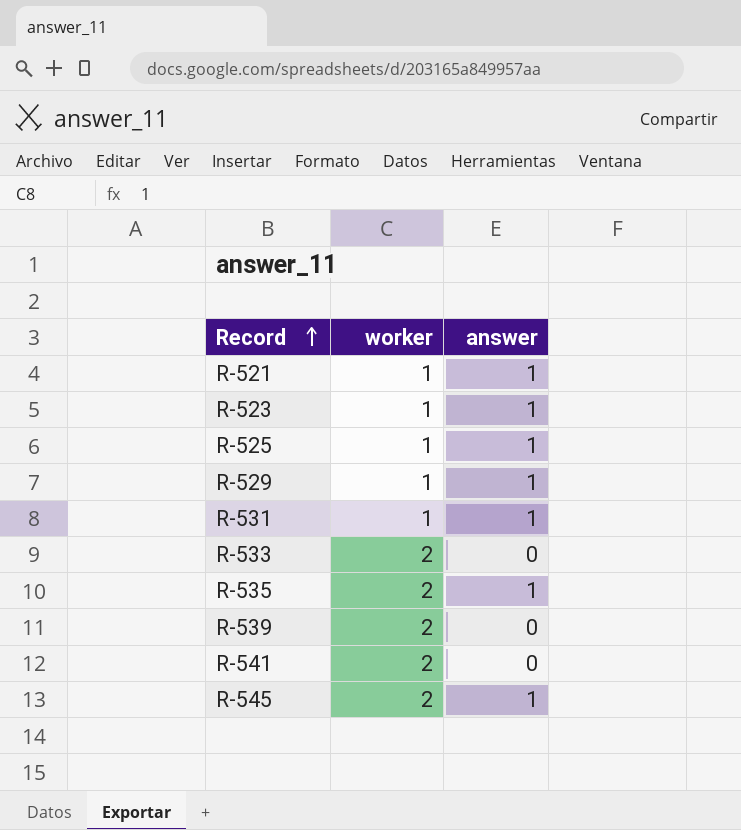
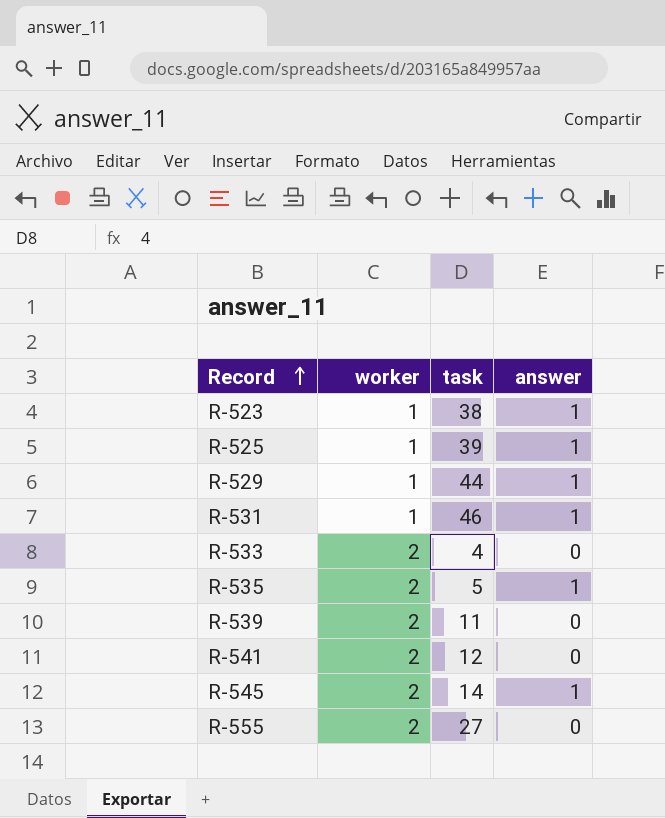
column task | position: none -> 3
row R-521: 1 | 1 -> none
row R-555: none -> 2 | 27 | 0

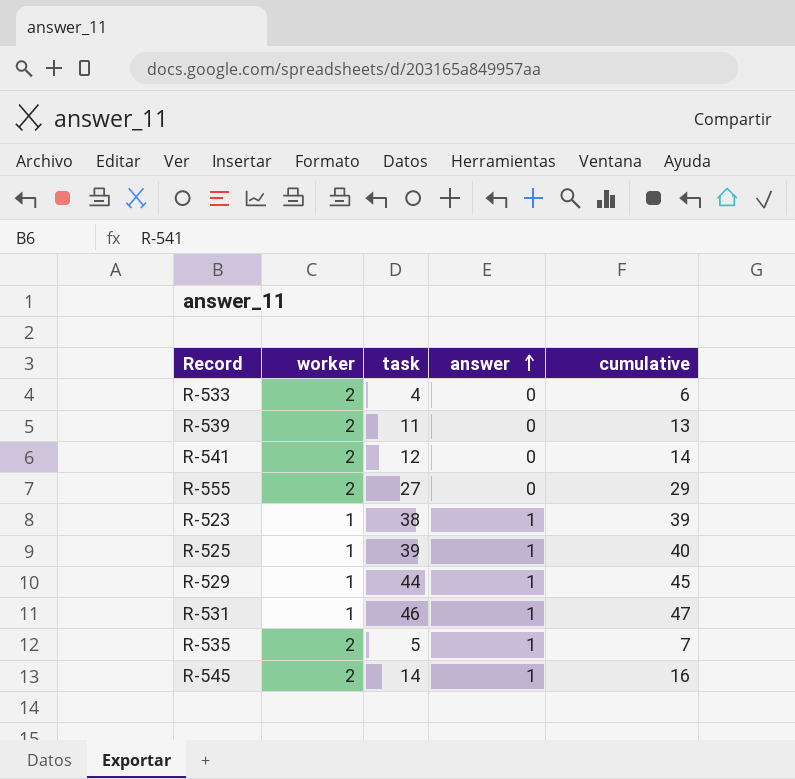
row order: Record ascending -> answer ascending
column cumulative | formula: none -> [worker] + [task]

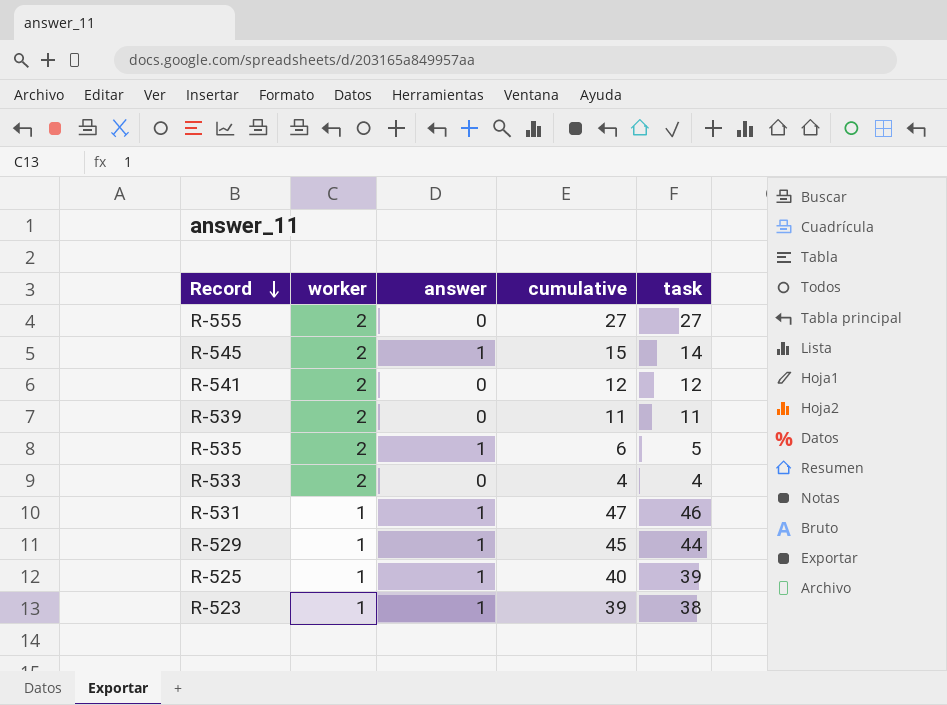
row order: answer ascending -> Record descending
column cumulative | formula: [worker] + [task] -> [answer] + [task]
column task | position: 3 -> 5

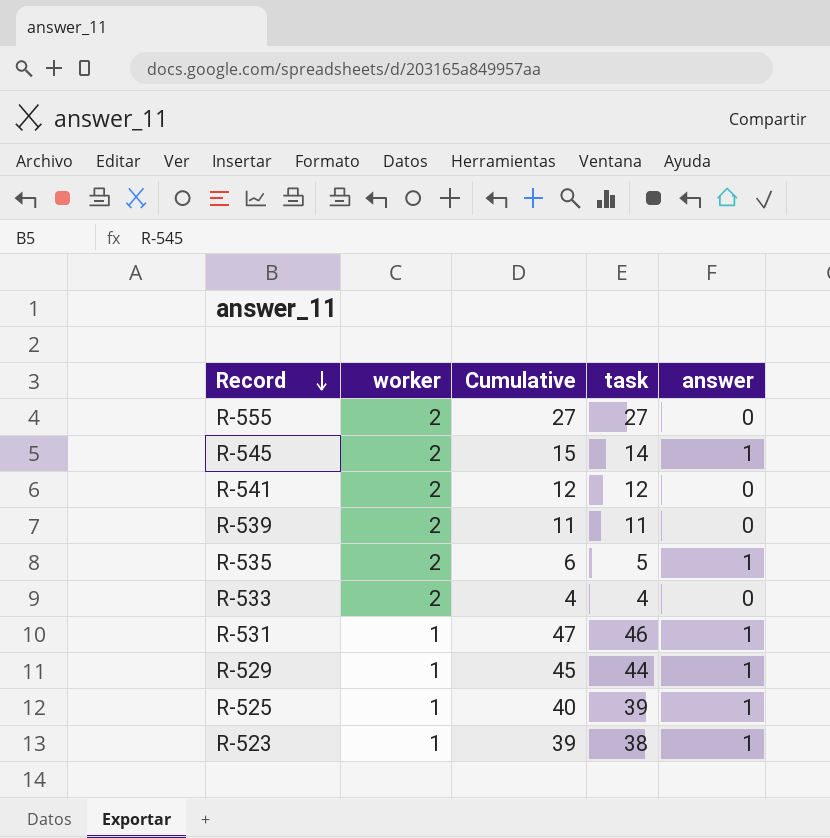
column name: cumulative -> Cumulative
column answer | position: 3 -> 5

